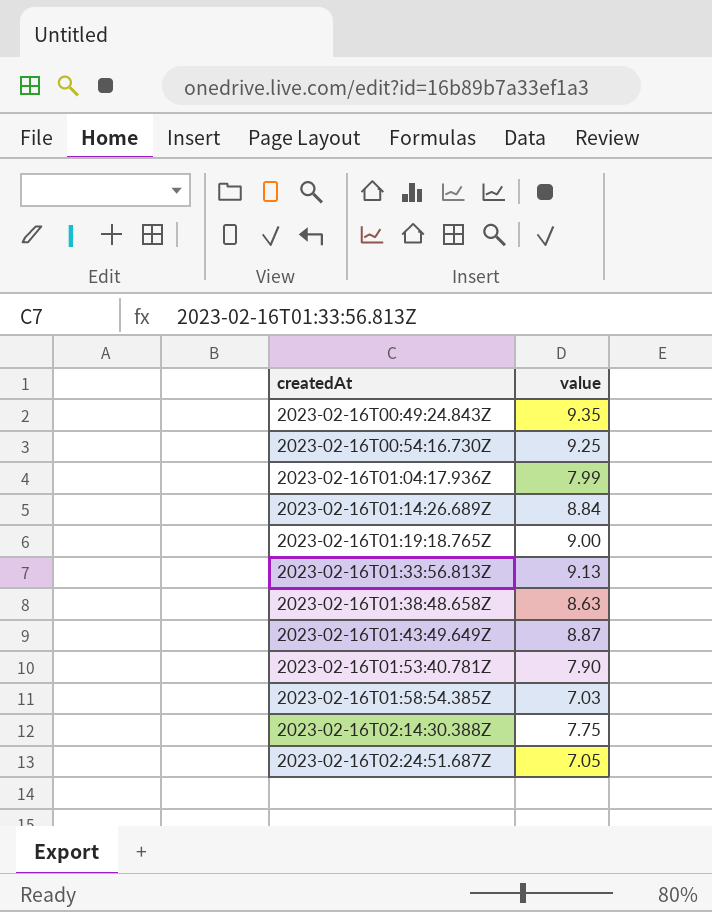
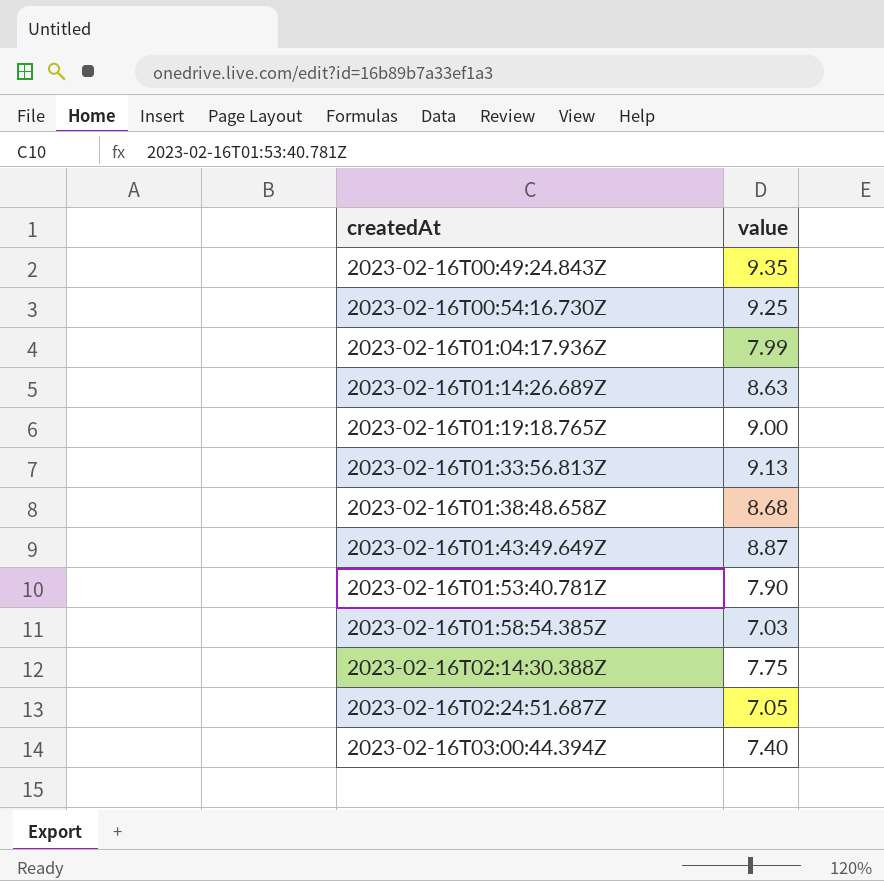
2023-02-16T01:14:26.689Z | value: 8.84 -> 8.63
2023-02-16T01:38:48.658Z | value: 8.63 -> 8.68
row 2023-02-16T03:00:44.394Z: none -> 7.40

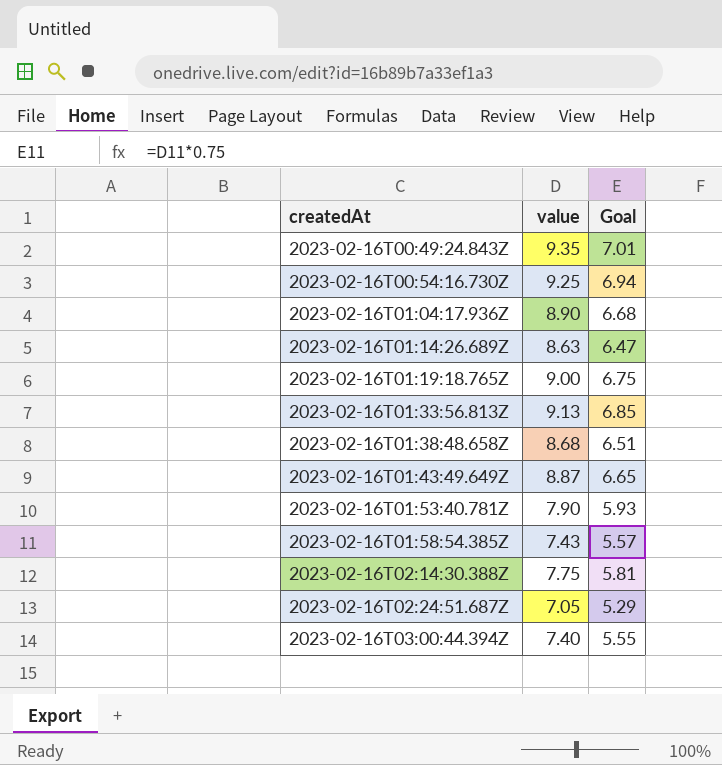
column Goal | formula: none -> [value] * 0.75
2023-02-16T01:04:17.936Z | value: 7.99 -> 8.90
2023-02-16T01:58:54.385Z | value: 7.03 -> 7.43

